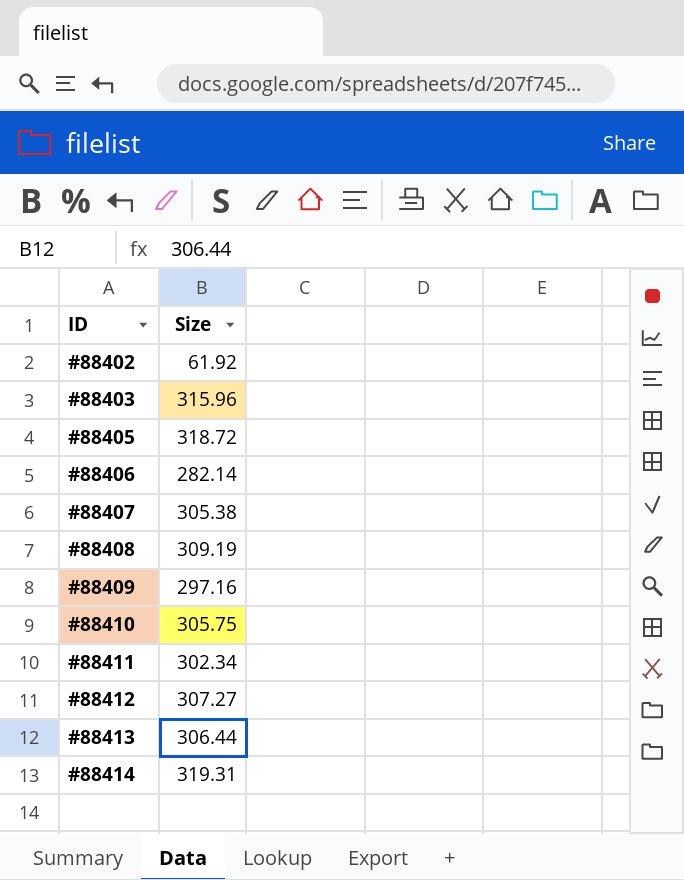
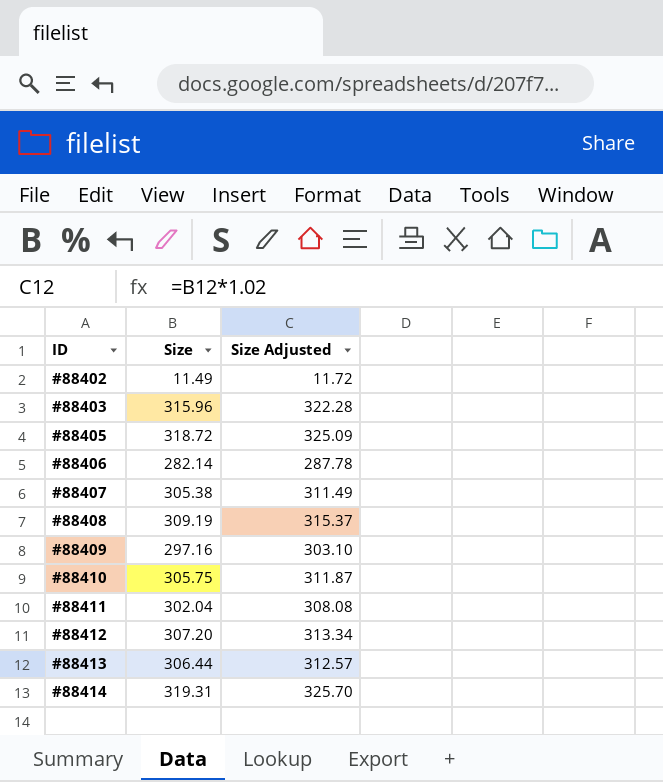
column Size Adjusted | formula: none -> [Size] * 1.02
#88402 | Size: 61.92 -> 11.49
#88411 | Size: 302.34 -> 302.04
#88412 | Size: 307.27 -> 307.20

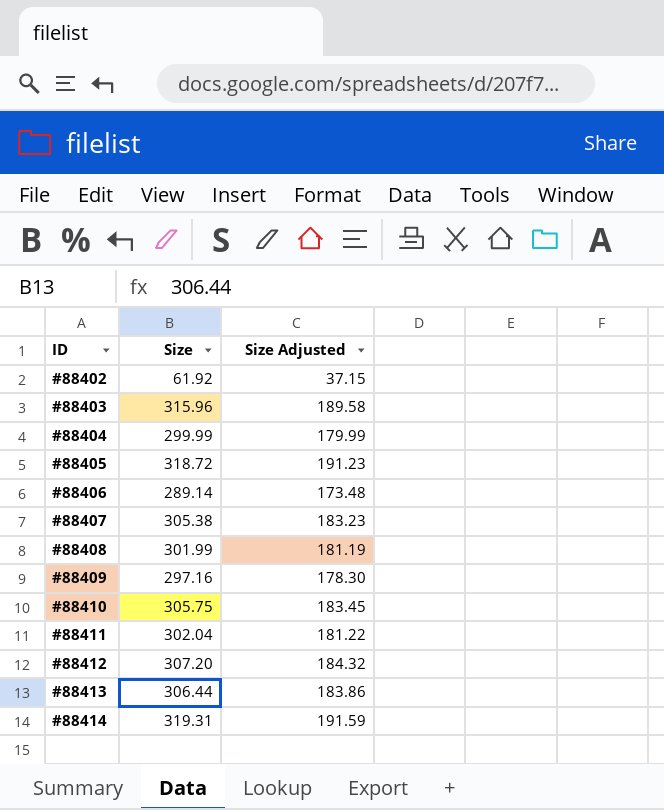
column Size Adjusted | formula: [Size] * 1.02 -> [Size] * 0.6
#88402 | Size: 11.49 -> 61.92
row #88404: none -> 299.99 | 179.99
#88406 | Size: 282.14 -> 289.14
#88408 | Size: 309.19 -> 301.99

